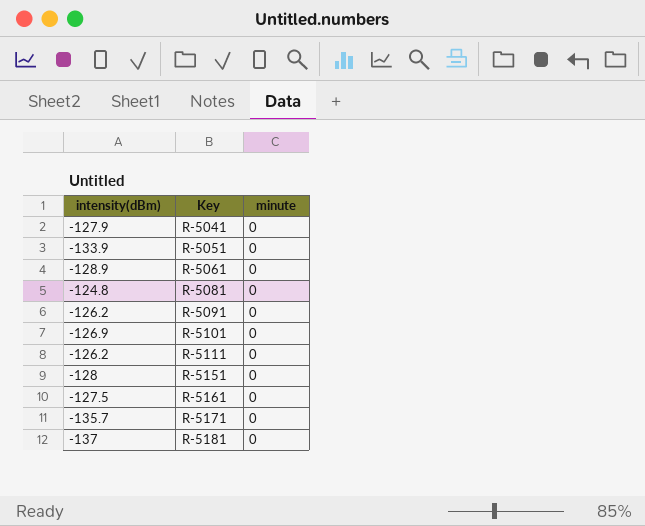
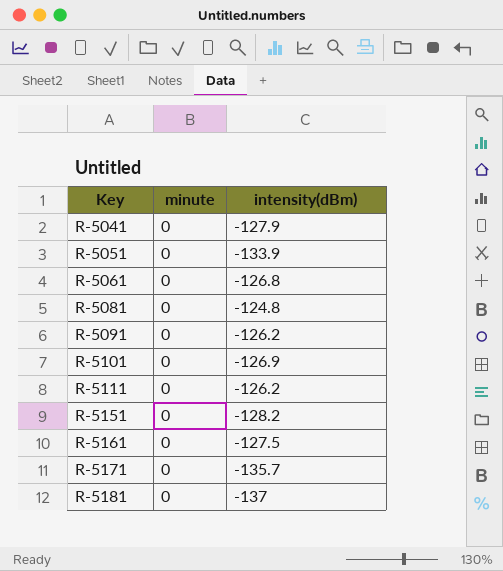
column intensity(dBm) | position: 1 -> 3
R-5061 | intensity(dBm): -128.9 -> -126.8
R-5151 | intensity(dBm): -128 -> -128.2

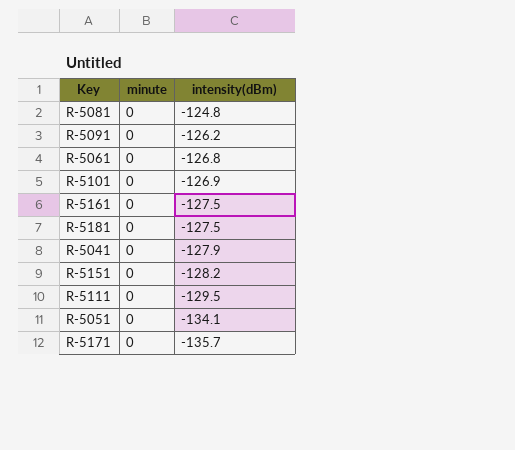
row order: Key ascending -> intensity(dBm) descending
R-5181 | intensity(dBm): -137 -> -127.5
R-5111 | intensity(dBm): -126.2 -> -129.5
R-5051 | intensity(dBm): -133.9 -> -134.1

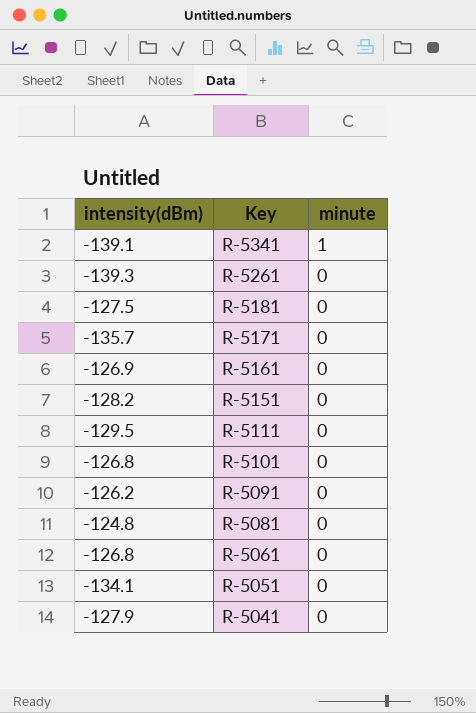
row order: intensity(dBm) descending -> Key descending
column intensity(dBm) | position: 3 -> 1
row R-5341: none -> -139.1 | 1
row R-5261: none -> -139.3 | 0
R-5161 | intensity(dBm): -127.5 -> -126.9
R-5101 | intensity(dBm): -126.9 -> -126.8

